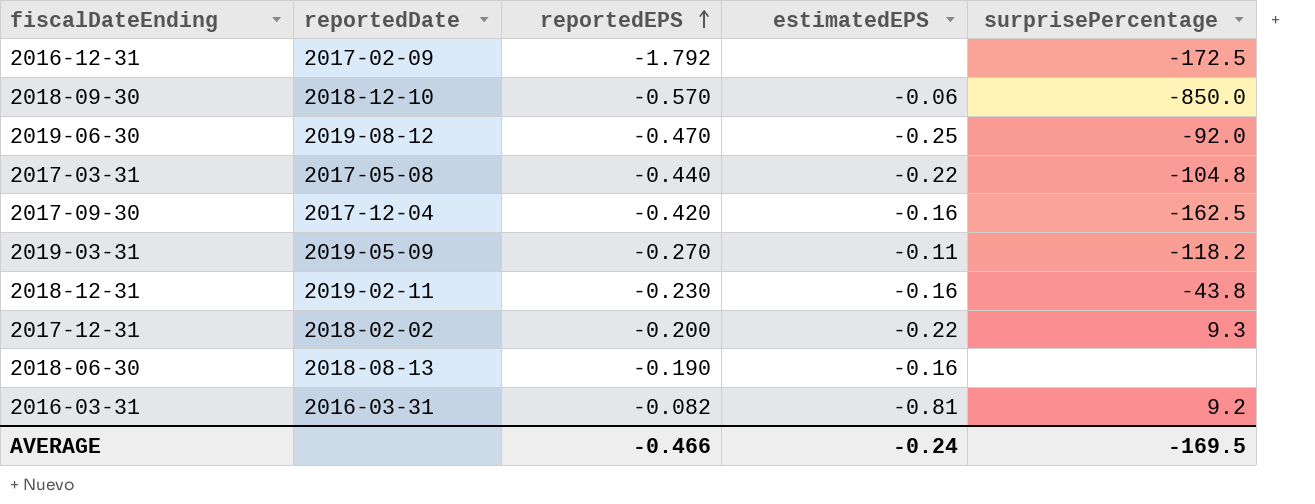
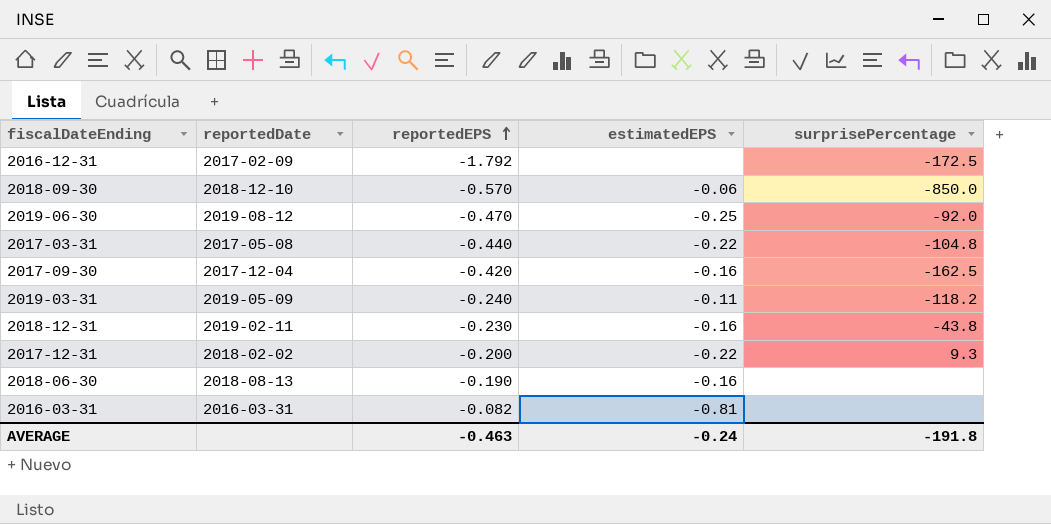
2019-03-31 | reportedEPS: -0.270 -> -0.240
2016-03-31 | surprisePercentage: 9.2 -> none
AVERAGE | reportedEPS: -0.466 -> -0.463
AVERAGE | surprisePercentage: -169.5 -> -191.8

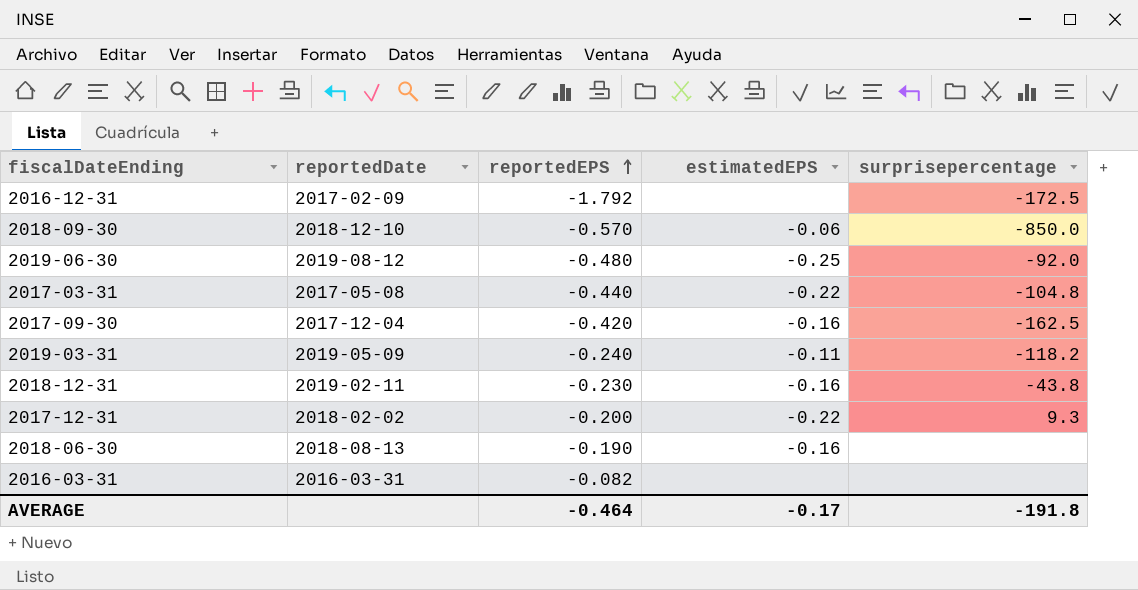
column name: surprisePercentage -> surprisepercentage
2019-06-30 | reportedEPS: -0.470 -> -0.480
2016-03-31 | estimatedEPS: -0.81 -> none
AVERAGE | reportedEPS: -0.463 -> -0.464
AVERAGE | estimatedEPS: -0.24 -> -0.17

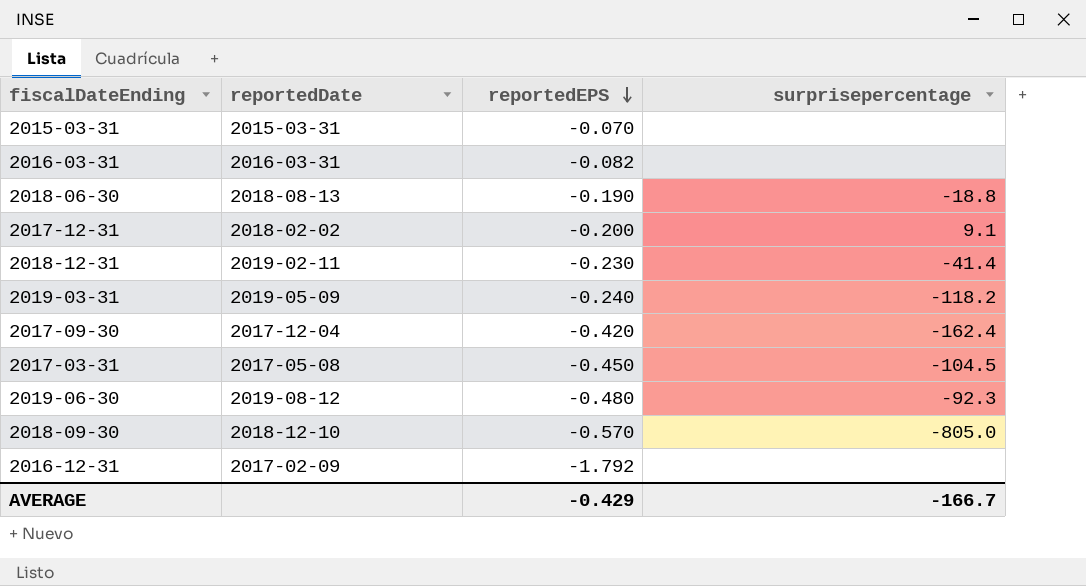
row order: reportedEPS ascending -> reportedEPS descending
column estimatedEPS | position: 4 -> none
row 2015-03-31: none -> 2015-03-31 | -0.070 | none
2018-06-30 | surprisepercentage: none -> -18.8
2017-12-31 | surprisepercentage: 9.3 -> 9.1
2018-12-31 | surprisepercentage: -43.8 -> -41.4
2017-09-30 | surprisepercentage: -162.5 -> -162.4
2017-03-31 | reportedEPS: -0.440 -> -0.450
2017-03-31 | surprisepercentage: -104.8 -> -104.5
2019-06-30 | surprisepercentage: -92.0 -> -92.3
2018-09-30 | surprisepercentage: -850.0 -> -805.0
2016-12-31 | surprisepercentage: -172.5 -> none
AVERAGE | reportedEPS: -0.464 -> -0.429
AVERAGE | surprisepercentage: -191.8 -> -166.7

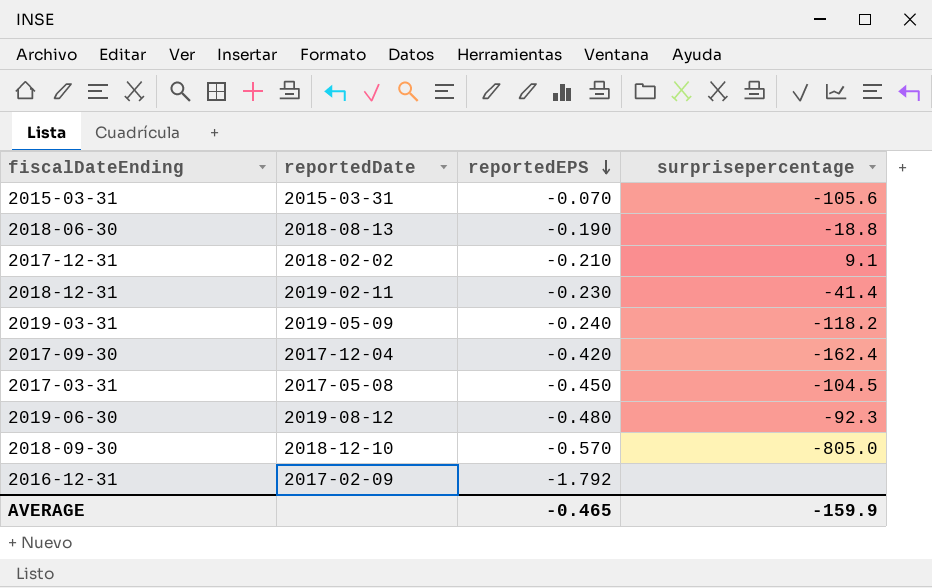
row 2016-03-31: 2016-03-31 | -0.082 | none -> none
2015-03-31 | surprisepercentage: none -> -105.6
2017-12-31 | reportedEPS: -0.200 -> -0.210
AVERAGE | reportedEPS: -0.429 -> -0.465
AVERAGE | surprisepercentage: -166.7 -> -159.9

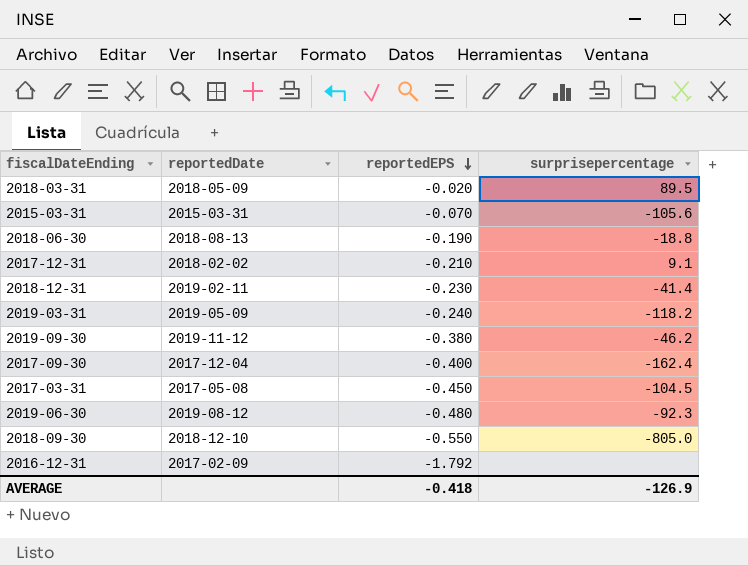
row 2018-03-31: none -> 2018-05-09 | -0.020 | 89.5
row 2019-09-30: none -> 2019-11-12 | -0.380 | -46.2
2017-09-30 | reportedEPS: -0.420 -> -0.400
2018-09-30 | reportedEPS: -0.570 -> -0.550
AVERAGE | reportedEPS: -0.465 -> -0.418
AVERAGE | surprisepercentage: -159.9 -> -126.9

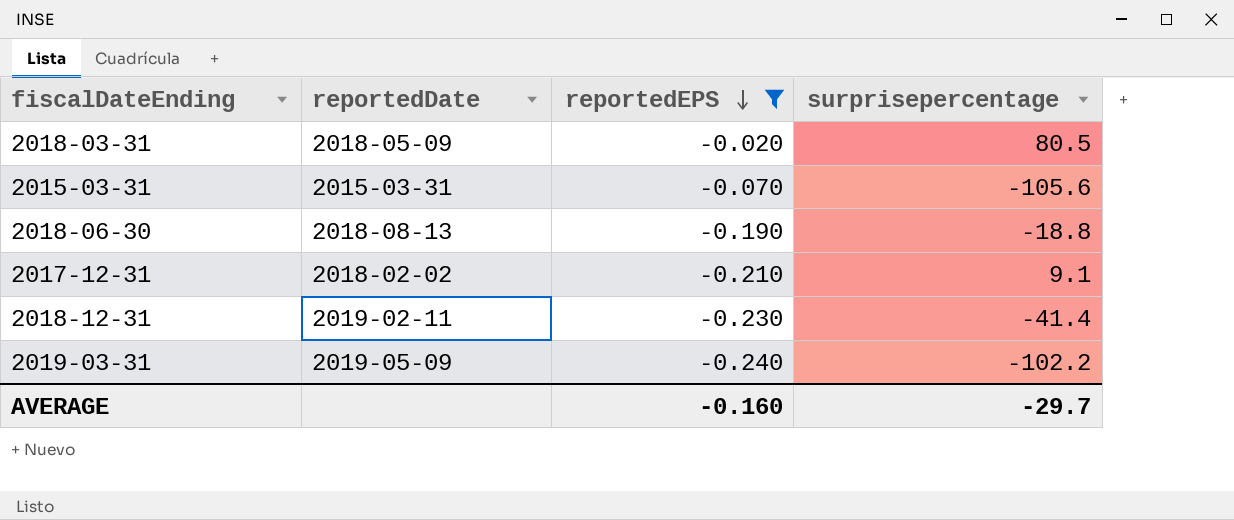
filter: none -> reportedEPS >= -0.240
2018-03-31 | surprisepercentage: 89.5 -> 80.5
2019-03-31 | surprisepercentage: -118.2 -> -102.2
AVERAGE | reportedEPS: -0.418 -> -0.160
AVERAGE | surprisepercentage: -126.9 -> -29.7

